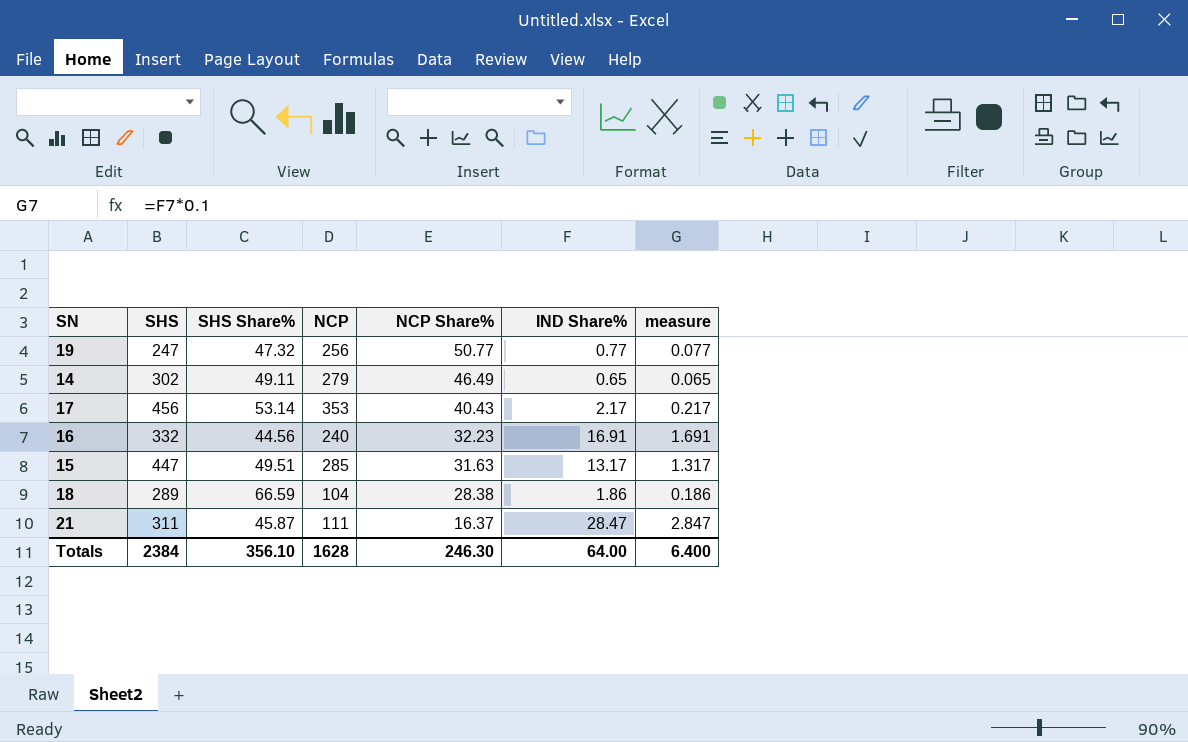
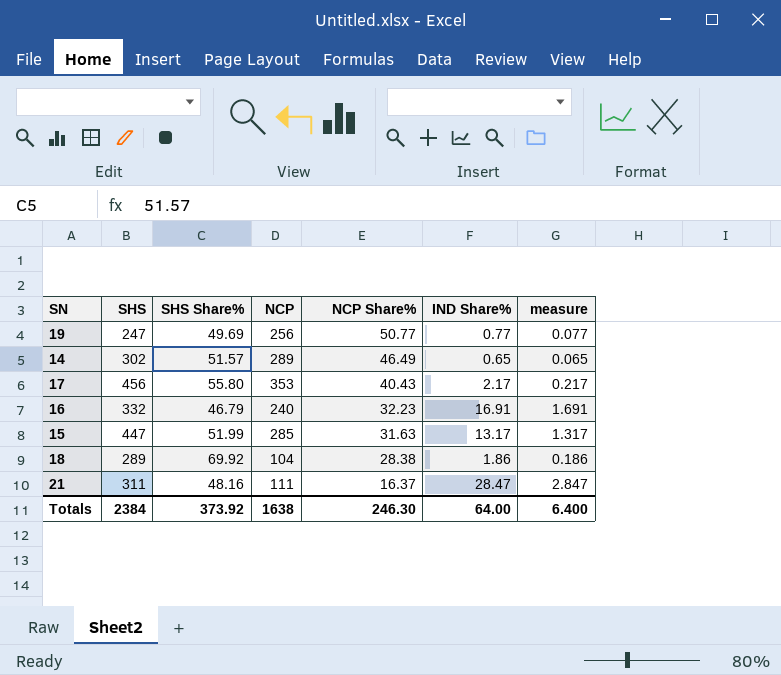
19 | SHS Share%: 47.32 -> 49.69
14 | SHS Share%: 49.11 -> 51.57
14 | NCP: 279 -> 289
17 | SHS Share%: 53.14 -> 55.80
16 | SHS Share%: 44.56 -> 46.79
15 | SHS Share%: 49.51 -> 51.99
18 | SHS Share%: 66.59 -> 69.92
21 | SHS Share%: 45.87 -> 48.16
Totals | SHS Share%: 356.10 -> 373.92
Totals | NCP: 1628 -> 1638

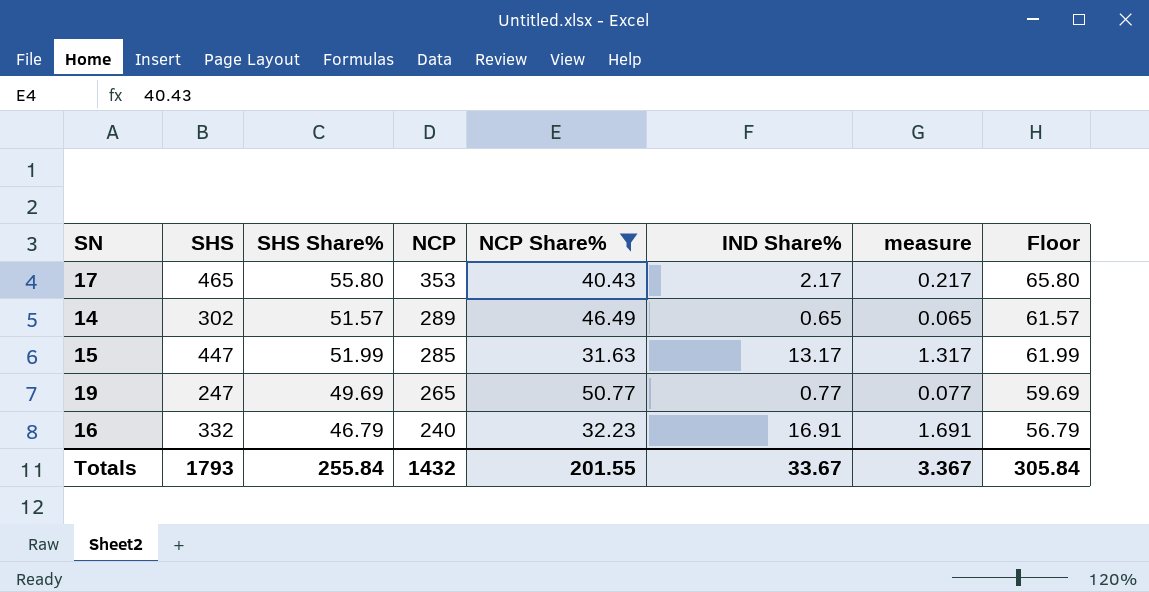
filter: none -> NCP Share% >= 31.63
row order: NCP Share% descending -> NCP descending
column Floor | formula: none -> [SHS Share%] + 10
17 | SHS: 456 -> 465
19 | NCP: 256 -> 265
Totals | SHS: 2384 -> 1793
Totals | SHS Share%: 373.92 -> 255.84
Totals | NCP: 1638 -> 1432
Totals | NCP Share%: 246.30 -> 201.55
Totals | IND Share%: 64.00 -> 33.67
Totals | measure: 6.400 -> 3.367

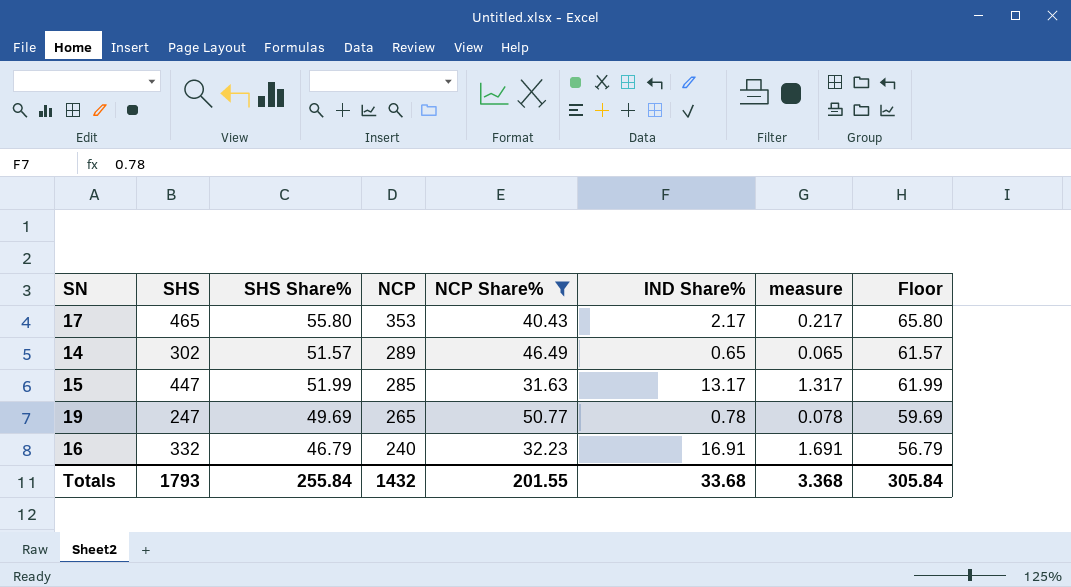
19 | IND Share%: 0.77 -> 0.78
19 | measure: 0.077 -> 0.078
Totals | IND Share%: 33.67 -> 33.68
Totals | measure: 3.367 -> 3.368

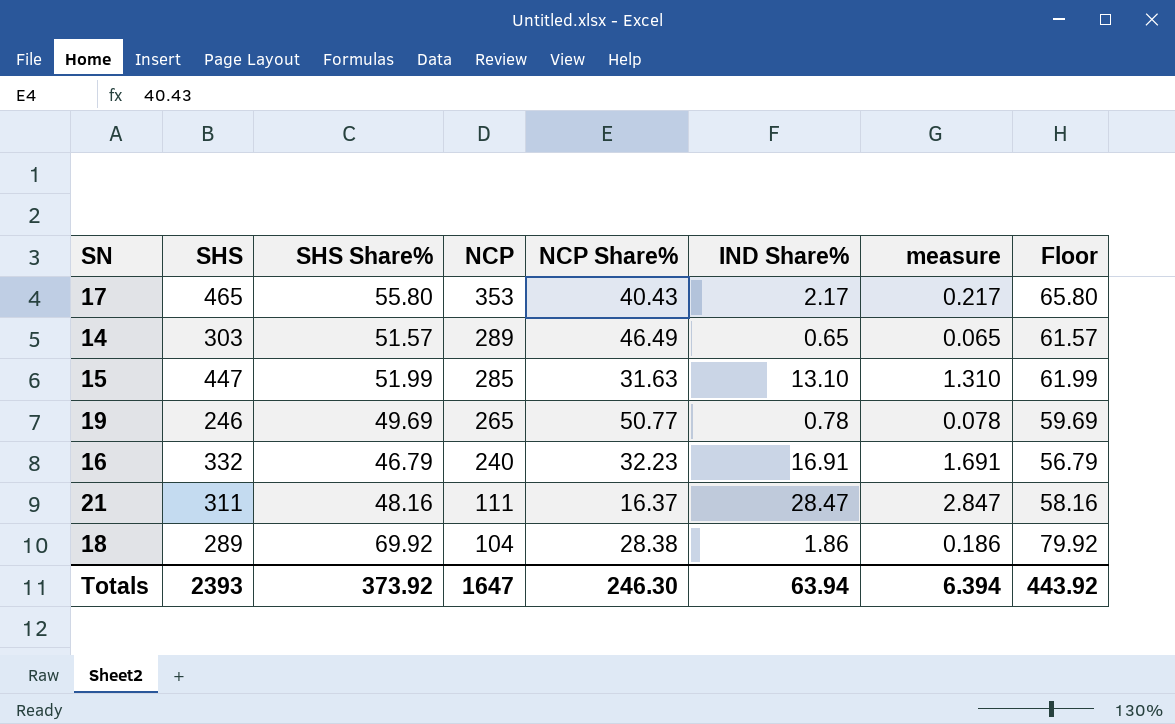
filter: NCP Share% >= 31.63 -> none
14 | SHS: 302 -> 303
15 | IND Share%: 13.17 -> 13.10
15 | measure: 1.317 -> 1.310
19 | SHS: 247 -> 246
Totals | SHS: 1793 -> 2393
Totals | SHS Share%: 255.84 -> 373.92
Totals | NCP: 1432 -> 1647
Totals | NCP Share%: 201.55 -> 246.30
Totals | IND Share%: 33.68 -> 63.94
Totals | measure: 3.368 -> 6.394
Totals | Floor: 305.84 -> 443.92

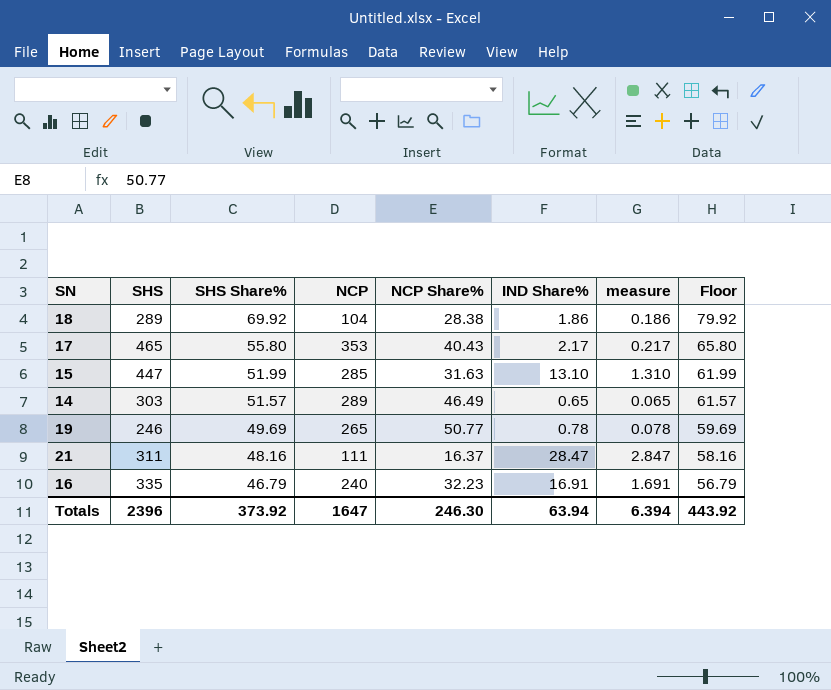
row order: NCP descending -> SHS Share% descending
16 | SHS: 332 -> 335
Totals | SHS: 2393 -> 2396

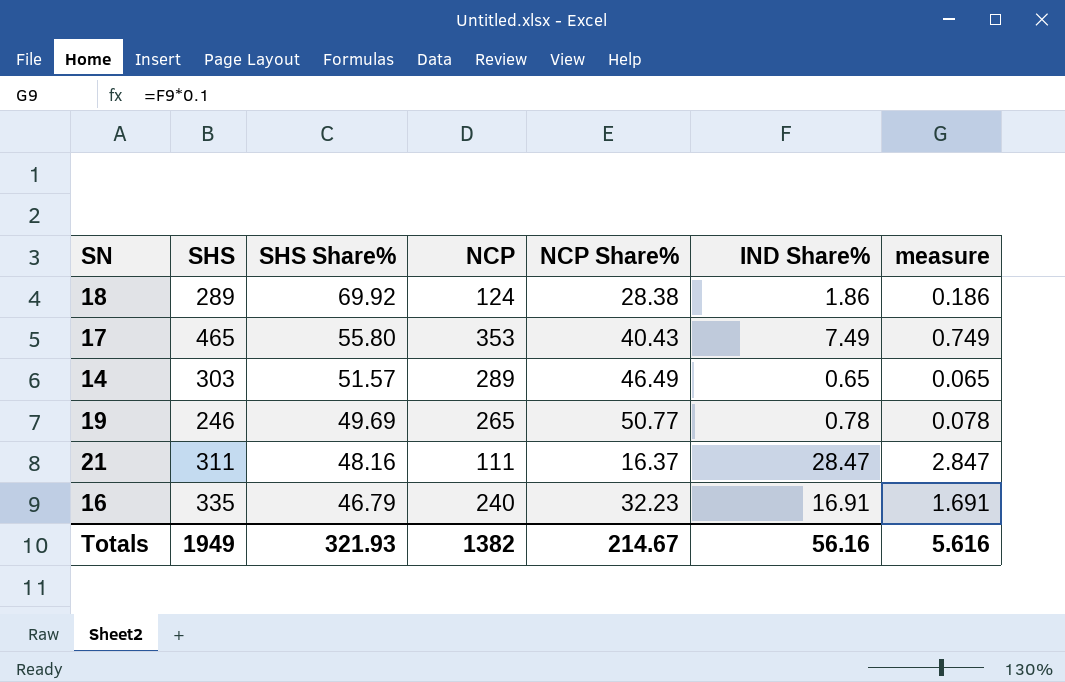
column Floor | formula: [SHS Share%] + 10 -> none
row 15: 447 | 51.99 | 285 | 31.63 | 13.10 | 1.310 | 61.99 -> none
18 | NCP: 104 -> 124
17 | IND Share%: 2.17 -> 7.49
17 | measure: 0.217 -> 0.749
Totals | SHS: 2396 -> 1949
Totals | SHS Share%: 373.92 -> 321.93
Totals | NCP: 1647 -> 1382
Totals | NCP Share%: 246.30 -> 214.67
Totals | IND Share%: 63.94 -> 56.16
Totals | measure: 6.394 -> 5.616

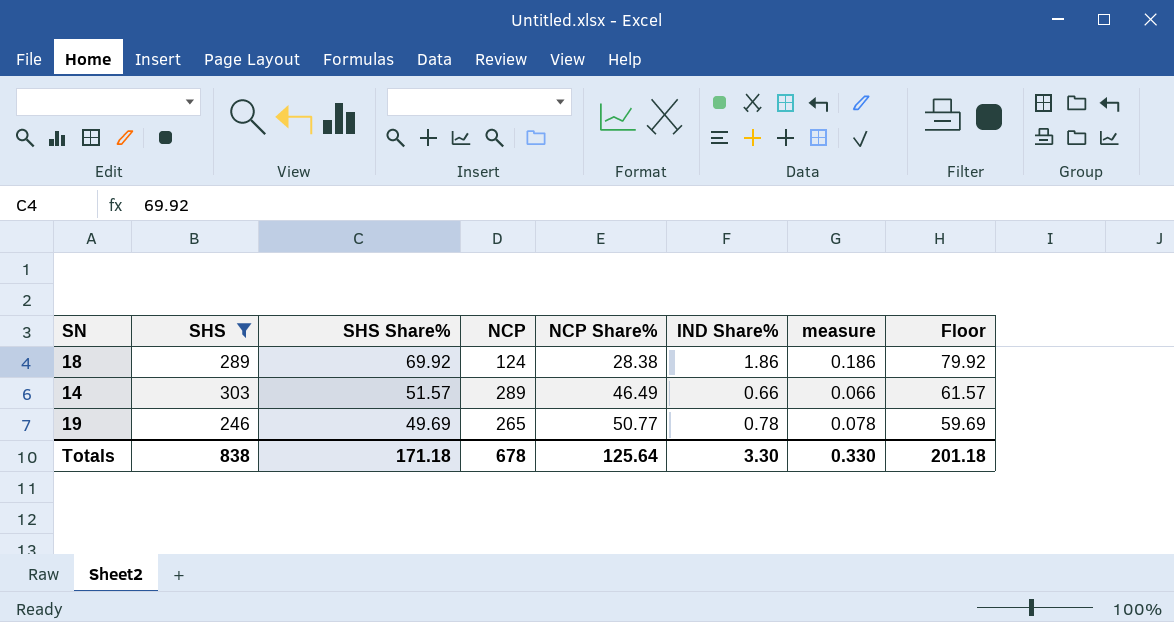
filter: none -> SHS <= 303
column Floor | formula: none -> [SHS Share%] + 10
14 | IND Share%: 0.65 -> 0.66
14 | measure: 0.065 -> 0.066
Totals | SHS: 1949 -> 838
Totals | SHS Share%: 321.93 -> 171.18
Totals | NCP: 1382 -> 678
Totals | NCP Share%: 214.67 -> 125.64
Totals | IND Share%: 56.16 -> 3.30
Totals | measure: 5.616 -> 0.330

